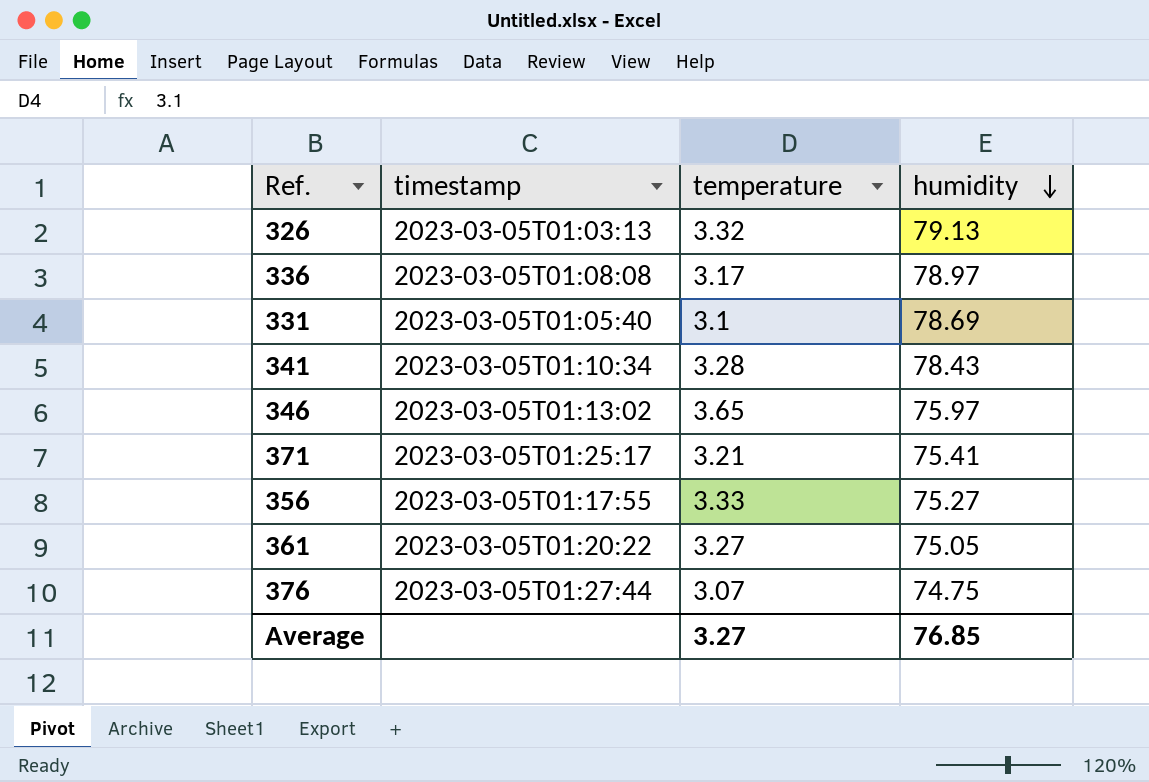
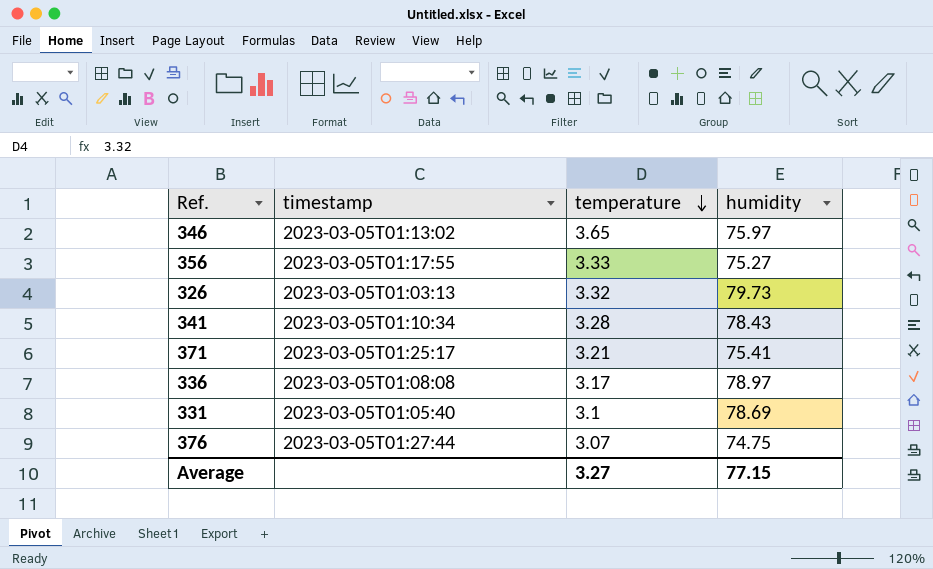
row order: humidity descending -> temperature descending
row 361: 2023-03-05T01:20:22 | 3.27 | 75.05 -> none
326 | humidity: 79.13 -> 79.73
Average | humidity: 76.85 -> 77.15

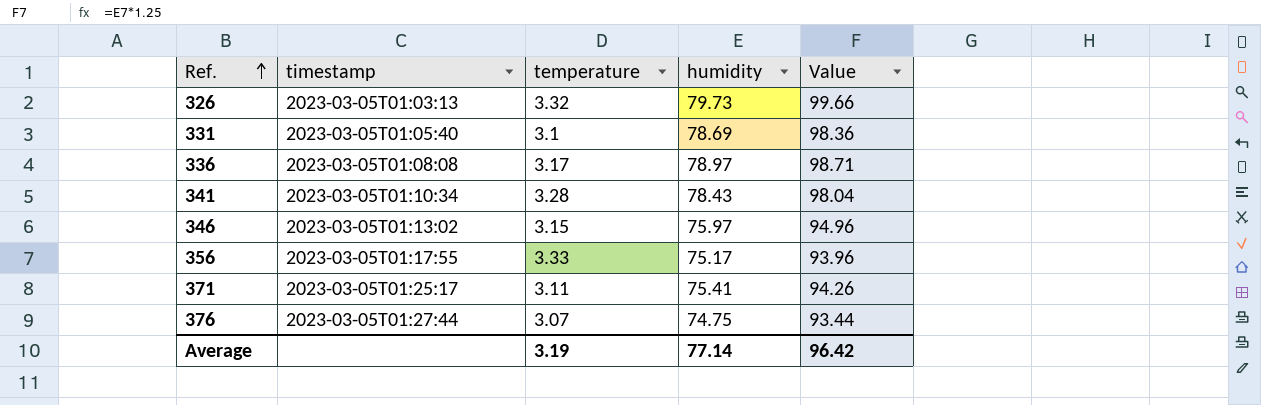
row order: temperature descending -> Ref. ascending
column Value | formula: none -> [humidity] * 1.25
346 | temperature: 3.65 -> 3.15
356 | humidity: 75.27 -> 75.17
371 | temperature: 3.21 -> 3.11
Average | temperature: 3.27 -> 3.19
Average | humidity: 77.15 -> 77.14

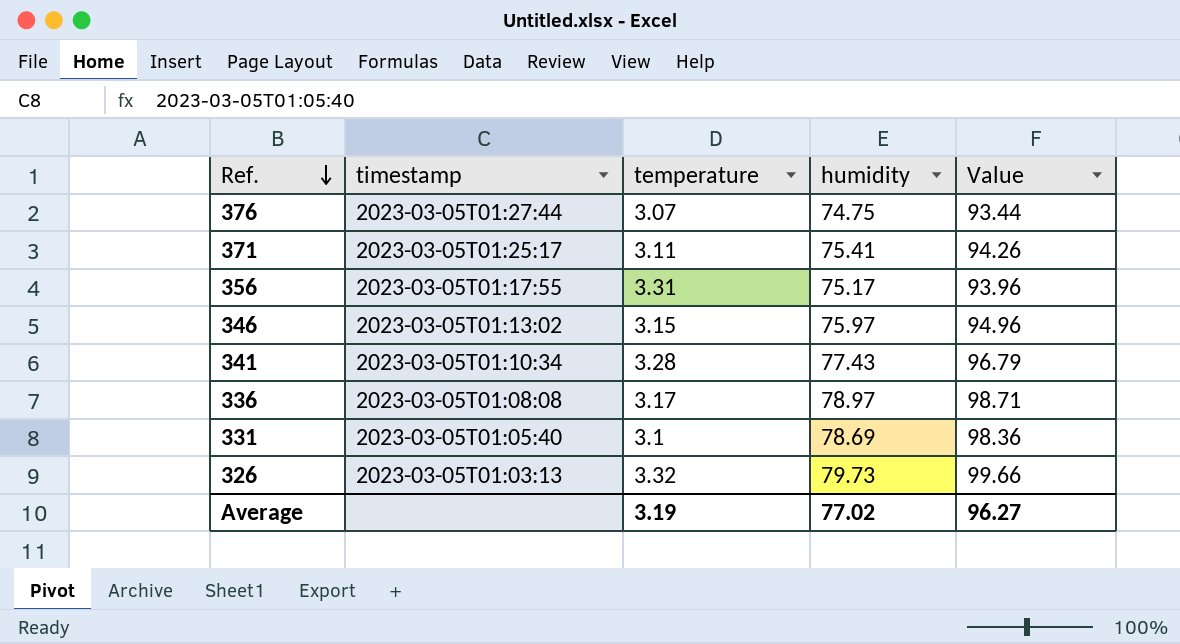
row order: Ref. ascending -> Ref. descending
356 | temperature: 3.33 -> 3.31
341 | humidity: 78.43 -> 77.43
341 | Value: 98.04 -> 96.79
Average | humidity: 77.14 -> 77.02
Average | Value: 96.42 -> 96.27

